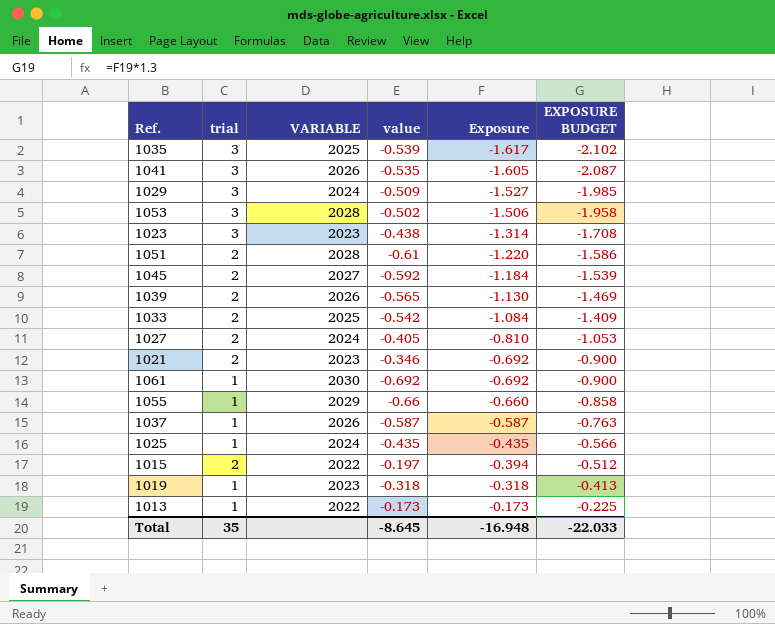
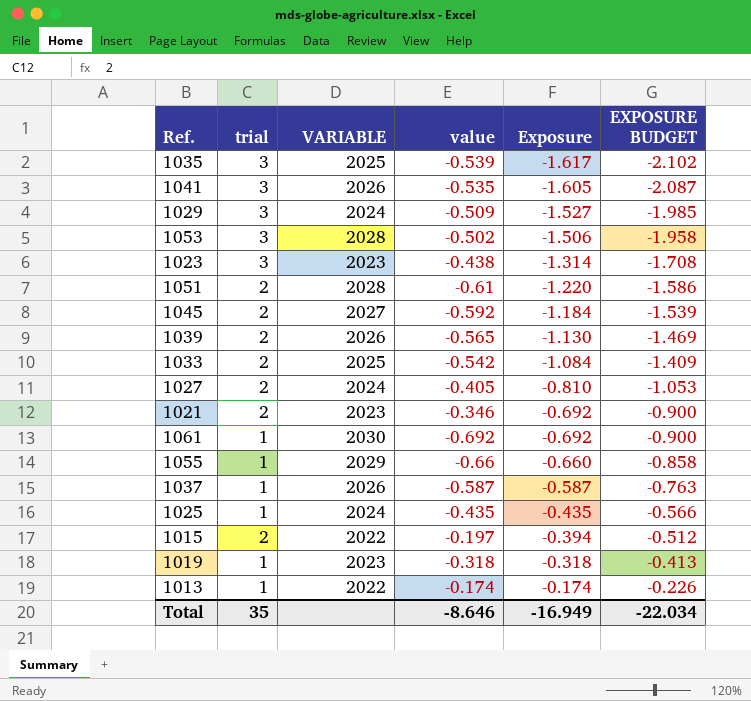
1013 | value: -0.173 -> -0.174
1013 | Exposure: -0.173 -> -0.174
1013 | EXPOSURE BUDGET: -0.225 -> -0.226
Total | value: -8.645 -> -8.646
Total | Exposure: -16.948 -> -16.949
Total | EXPOSURE BUDGET: -22.033 -> -22.034

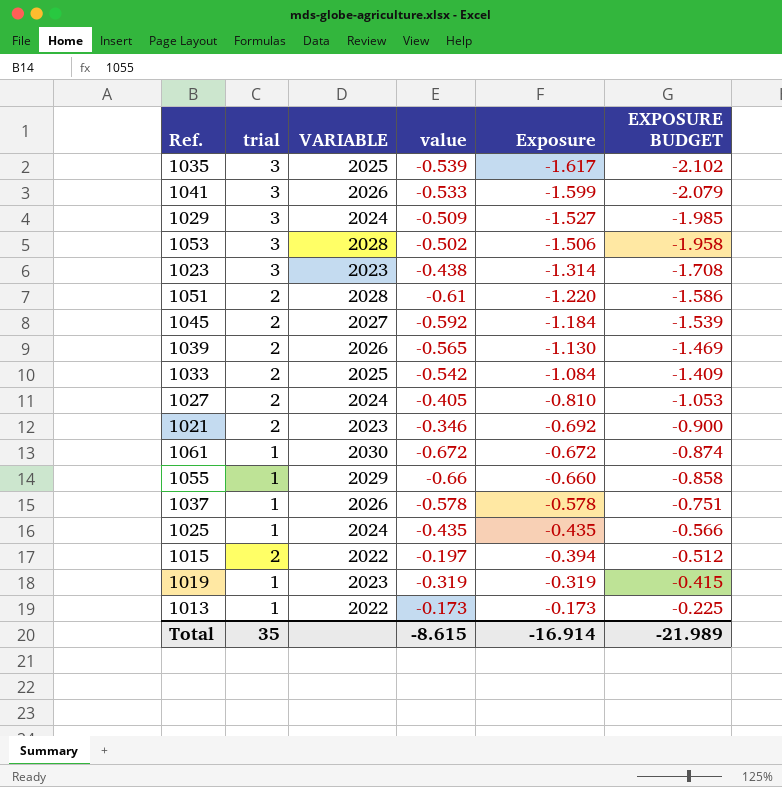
1041 | value: -0.535 -> -0.533
1041 | Exposure: -1.605 -> -1.599
1041 | EXPOSURE BUDGET: -2.087 -> -2.079
1061 | value: -0.692 -> -0.672
1061 | Exposure: -0.692 -> -0.672
1061 | EXPOSURE BUDGET: -0.900 -> -0.874
1037 | value: -0.587 -> -0.578
1037 | Exposure: -0.587 -> -0.578
1037 | EXPOSURE BUDGET: -0.763 -> -0.751
1019 | value: -0.318 -> -0.319
1019 | Exposure: -0.318 -> -0.319
1019 | EXPOSURE BUDGET: -0.413 -> -0.415
1013 | value: -0.174 -> -0.173
1013 | Exposure: -0.174 -> -0.173
1013 | EXPOSURE BUDGET: -0.226 -> -0.225
Total | value: -8.646 -> -8.615
Total | Exposure: -16.949 -> -16.914
Total | EXPOSURE BUDGET: -22.034 -> -21.989

